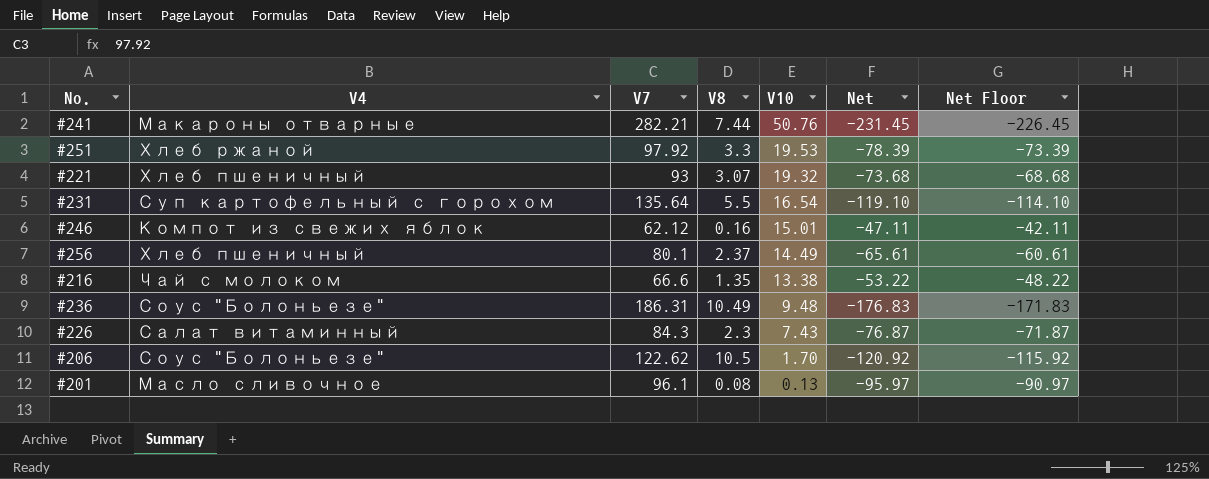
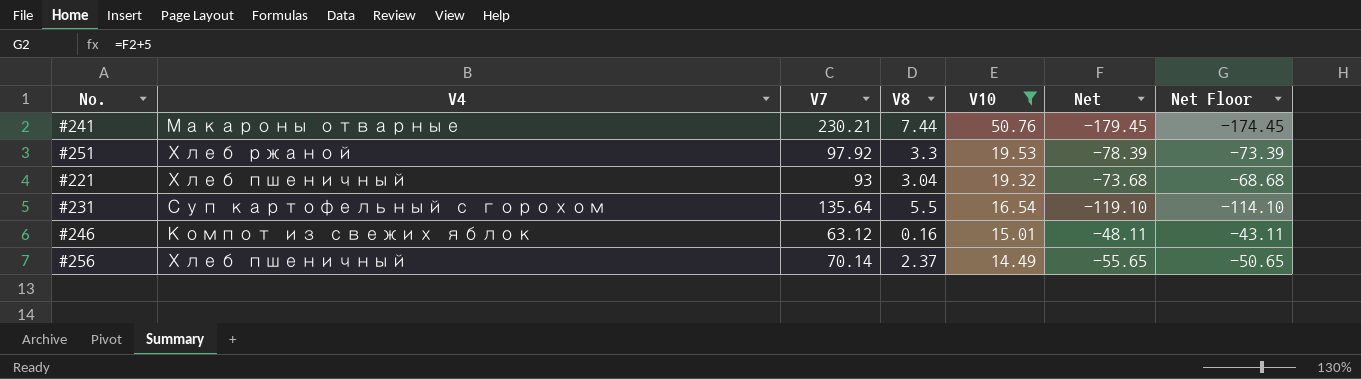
filter: none -> V10 >= 14.49
#241 | V7: 282.21 -> 230.21
#241 | Net: -231.45 -> -179.45
#241 | Net Floor: -226.45 -> -174.45
#221 | V8: 3.07 -> 3.04
#246 | V7: 62.12 -> 63.12
#246 | Net: -47.11 -> -48.11
#246 | Net Floor: -42.11 -> -43.11
#256 | V7: 80.1 -> 70.14
#256 | Net: -65.61 -> -55.65
#256 | Net Floor: -60.61 -> -50.65

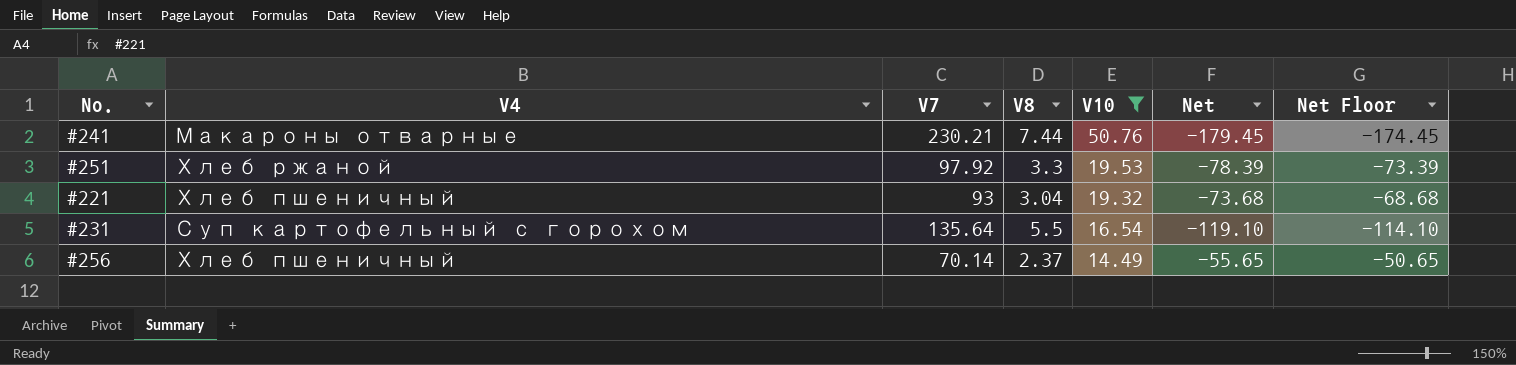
row #246: Компот из свежих яблок | 63.12 | 0.16 | 15.01 | -48.11 | -43.11 -> none

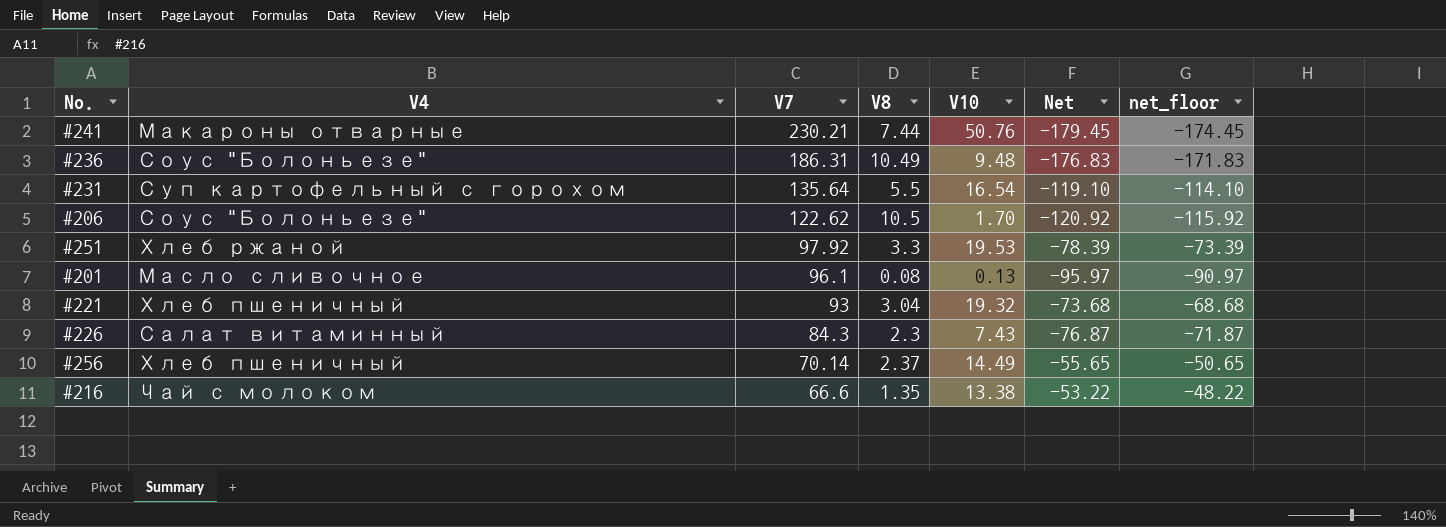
filter: V10 >= 14.49 -> none
row order: V10 descending -> V7 descending
column name: Net Floor -> net_floor

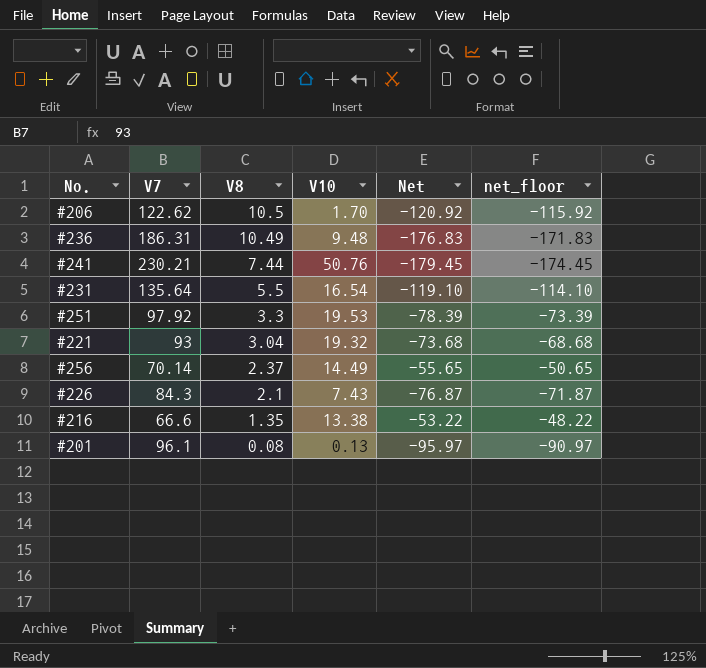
row order: V7 descending -> V8 descending
column V4 | position: 2 -> none
#226 | V8: 2.3 -> 2.1

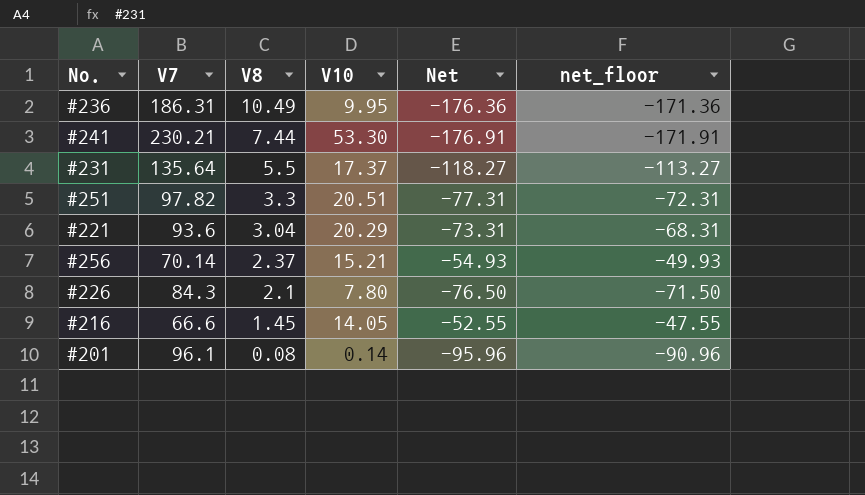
row #206: 122.62 | 10.5 | 1.70 | -120.92 | -115.92 -> none
#236 | V10: 9.48 -> 9.95
#236 | Net: -176.83 -> -176.36
#236 | net_floor: -171.83 -> -171.36
#241 | V10: 50.76 -> 53.30
#241 | Net: -179.45 -> -176.91
#241 | net_floor: -174.45 -> -171.91
#231 | V10: 16.54 -> 17.37
#231 | Net: -119.10 -> -118.27
#231 | net_floor: -114.10 -> -113.27
#251 | V7: 97.92 -> 97.82
#251 | V10: 19.53 -> 20.51
#251 | Net: -78.39 -> -77.31
#251 | net_floor: -73.39 -> -72.31
#221 | V7: 93 -> 93.6
#221 | V10: 19.32 -> 20.29
#221 | Net: -73.68 -> -73.31
#221 | net_floor: -68.68 -> -68.31
#256 | V10: 14.49 -> 15.21
#256 | Net: -55.65 -> -54.93
#256 | net_floor: -50.65 -> -49.93
#226 | V10: 7.43 -> 7.80
#226 | Net: -76.87 -> -76.50
#226 | net_floor: -71.87 -> -71.50
#216 | V8: 1.35 -> 1.45
#216 | V10: 13.38 -> 14.05
#216 | Net: -53.22 -> -52.55
#216 | net_floor: -48.22 -> -47.55
#201 | V10: 0.13 -> 0.14
#201 | Net: -95.97 -> -95.96
#201 | net_floor: -90.97 -> -90.96

